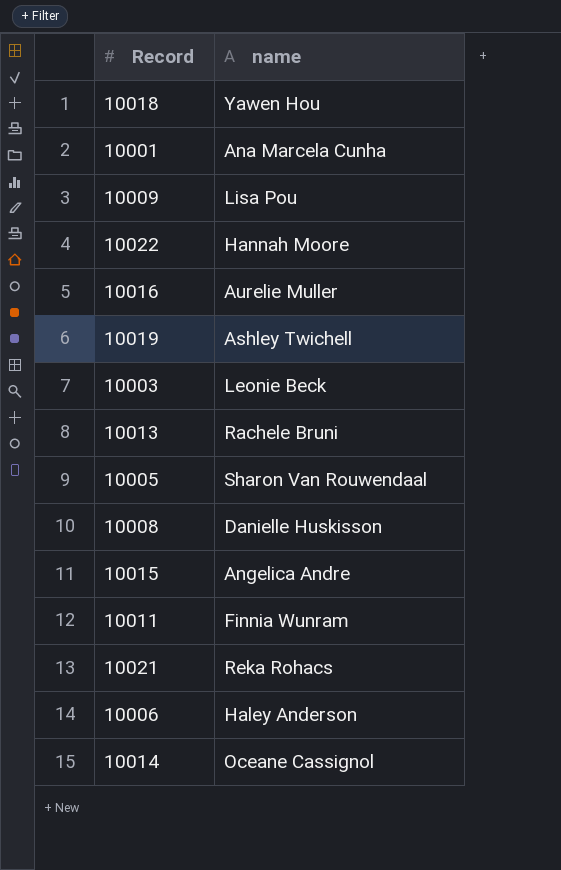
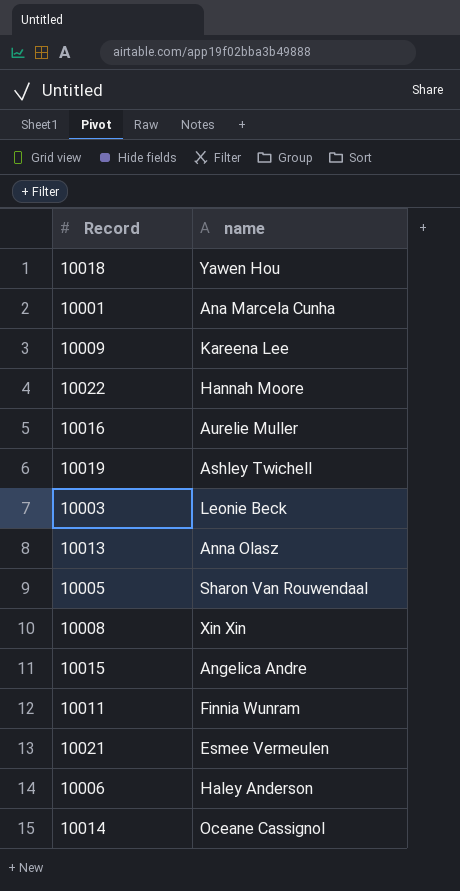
10009 | name: Lisa Pou -> Kareena Lee
10013 | name: Rachele Bruni -> Anna Olasz
10008 | name: Danielle Huskisson -> Xin Xin
10021 | name: Reka Rohacs -> Esmee Vermeulen

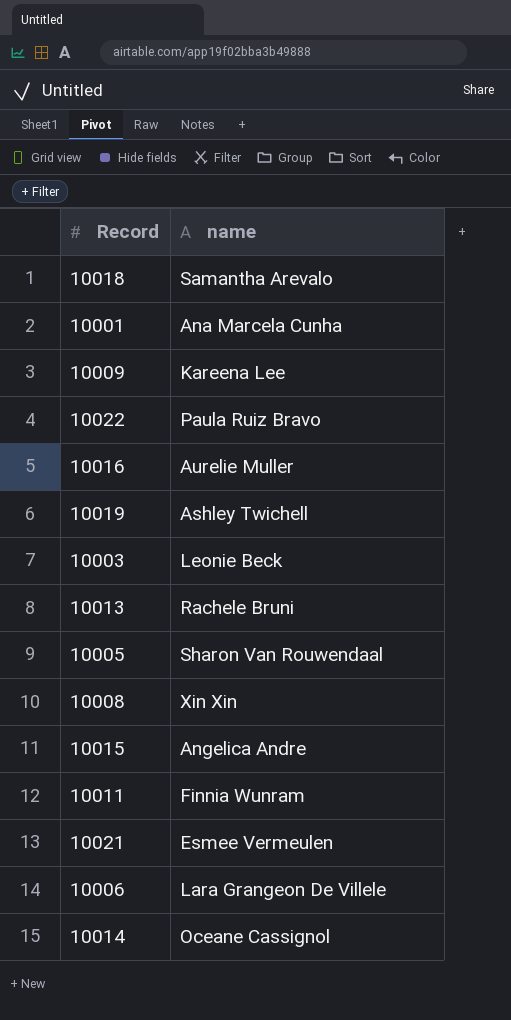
10018 | name: Yawen Hou -> Samantha Arevalo
10022 | name: Hannah Moore -> Paula Ruiz Bravo
10013 | name: Anna Olasz -> Rachele Bruni
10006 | name: Haley Anderson -> Lara Grangeon De Villele

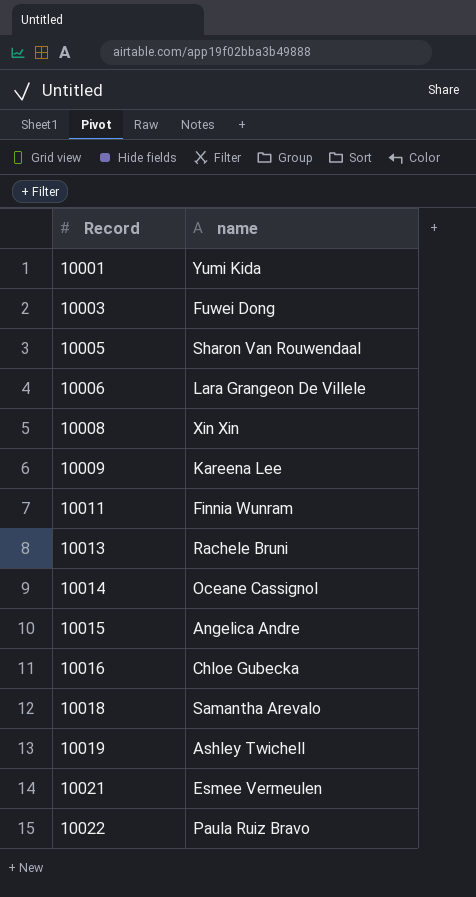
row order: none -> Record ascending
10001 | name: Ana Marcela Cunha -> Yumi Kida
10003 | name: Leonie Beck -> Fuwei Dong
10016 | name: Aurelie Muller -> Chloe Gubecka

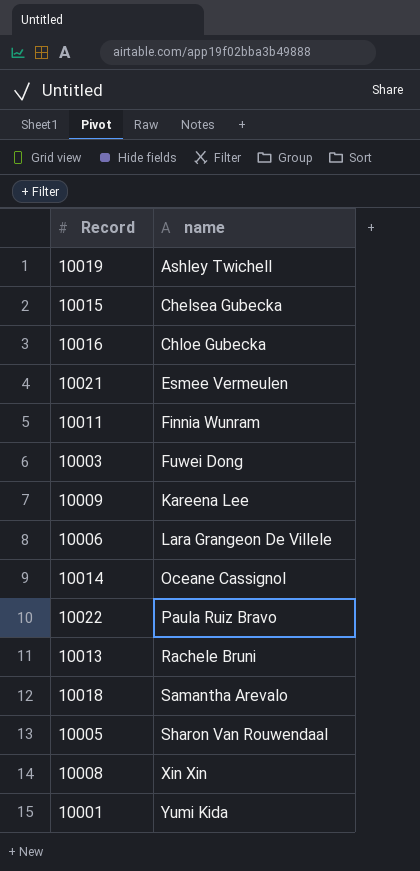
row order: Record ascending -> name ascending
10015 | name: Angelica Andre -> Chelsea Gubecka

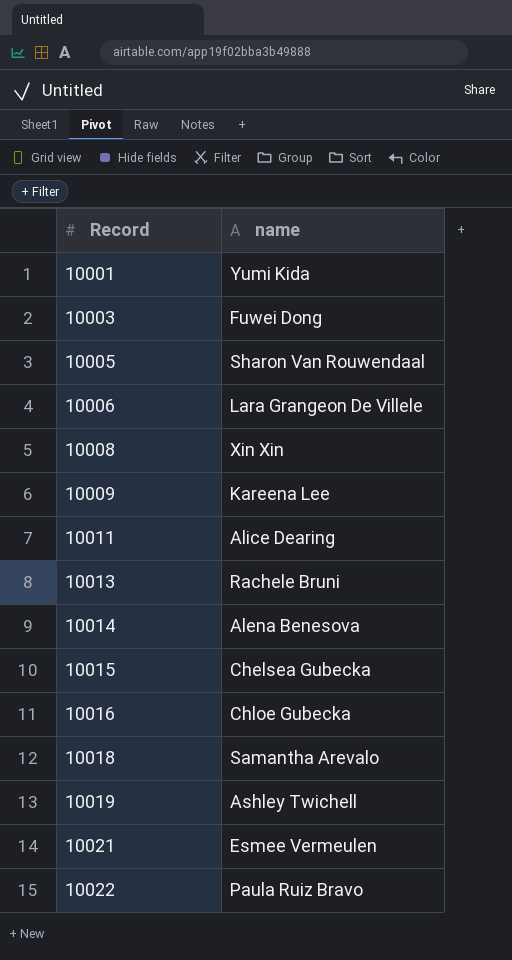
row order: name ascending -> Record ascending
10011 | name: Finnia Wunram -> Alice Dearing
10014 | name: Oceane Cassignol -> Alena Benesova

